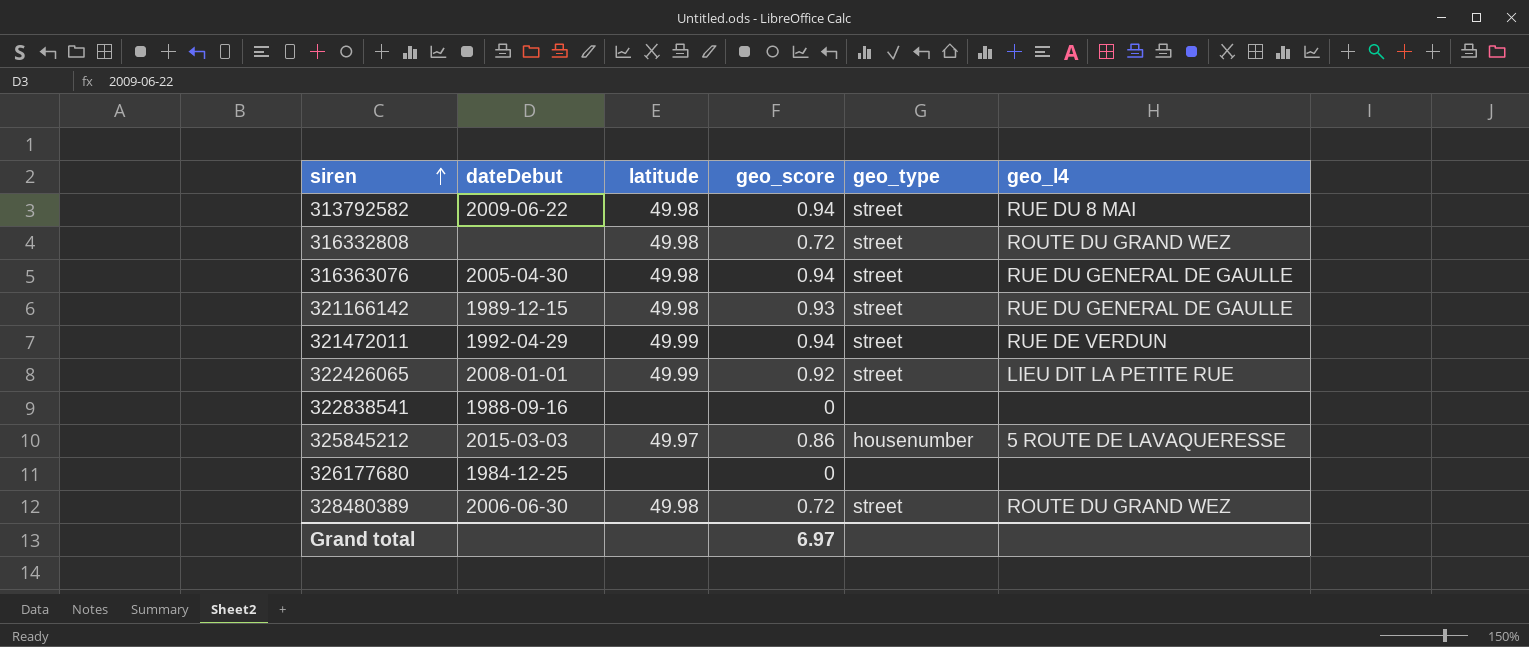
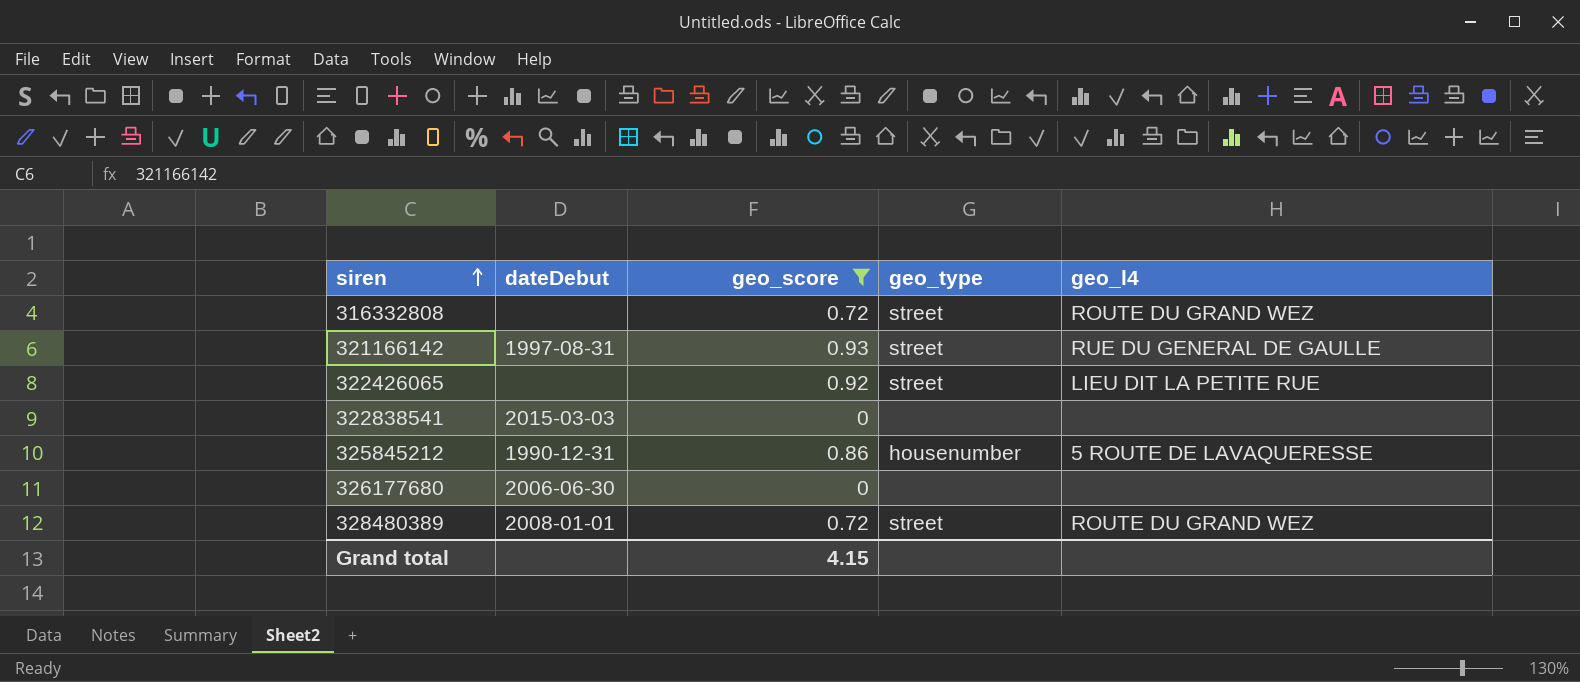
filter: none -> geo_score != 0.94
column latitude | position: 3 -> none
321166142 | dateDebut: 1989-12-15 -> 1997-08-31
322426065 | dateDebut: 2008-01-01 -> none
322838541 | dateDebut: 1988-09-16 -> 2015-03-03
325845212 | dateDebut: 2015-03-03 -> 1990-12-31
326177680 | dateDebut: 1984-12-25 -> 2006-06-30
328480389 | dateDebut: 2006-06-30 -> 2008-01-01
Grand total | geo_score: 6.97 -> 4.15

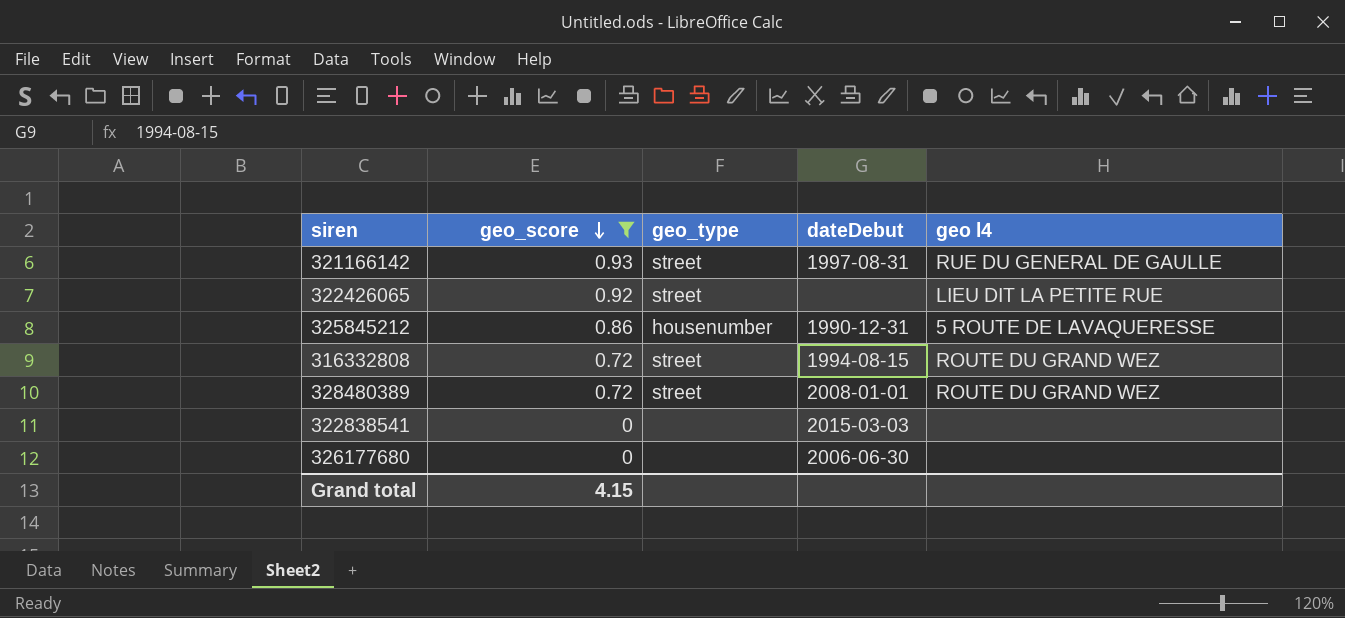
row order: siren ascending -> geo_score descending
column dateDebut | position: 2 -> 4
column name: geo_l4 -> geo l4
316332808 | dateDebut: none -> 1994-08-15

